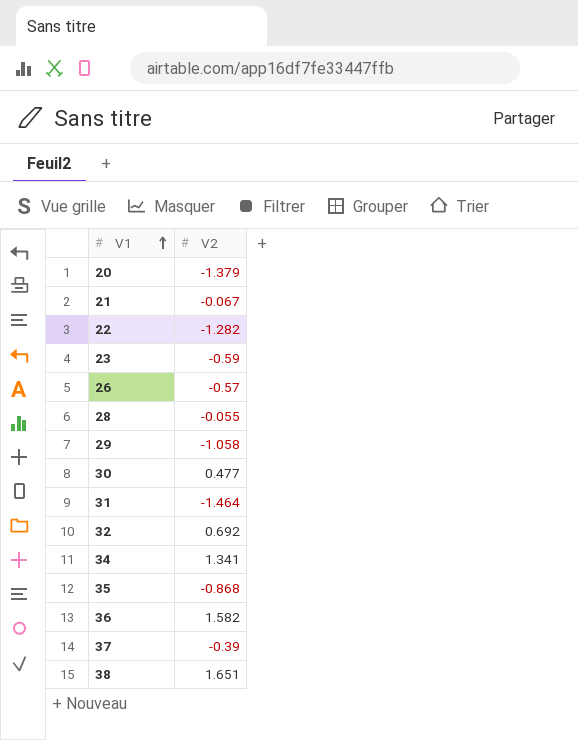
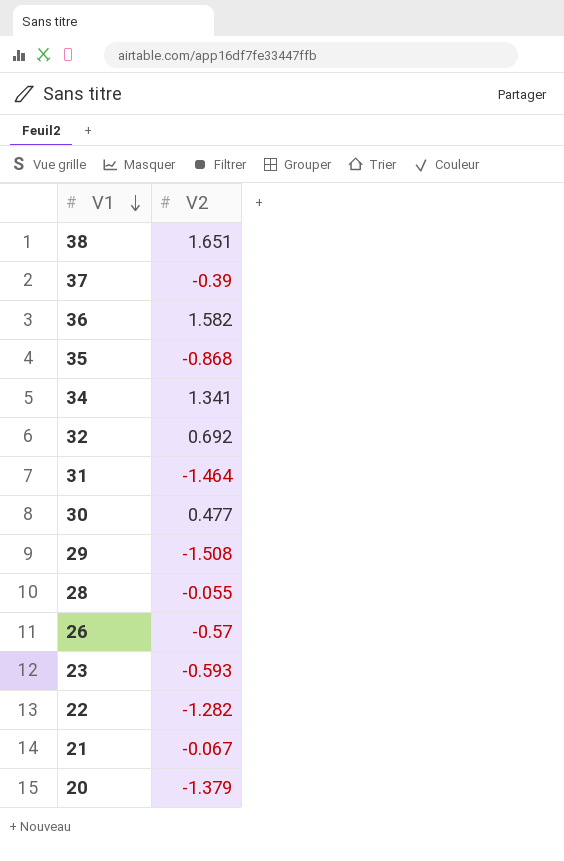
row order: V1 ascending -> V1 descending
29 | V2: -1.058 -> -1.508
23 | V2: -0.59 -> -0.593

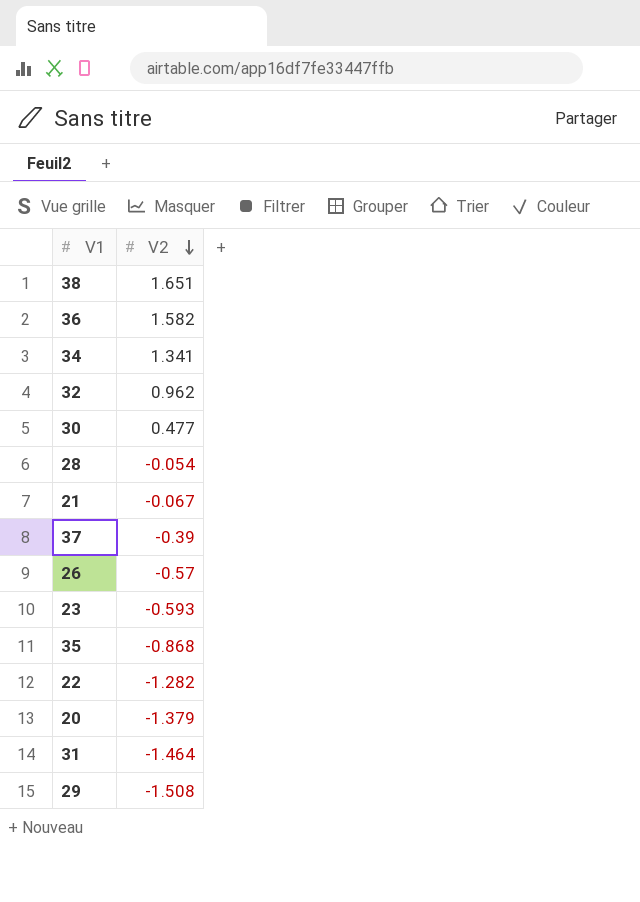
row order: V1 descending -> V2 descending
32 | V2: 0.692 -> 0.962
28 | V2: -0.055 -> -0.054

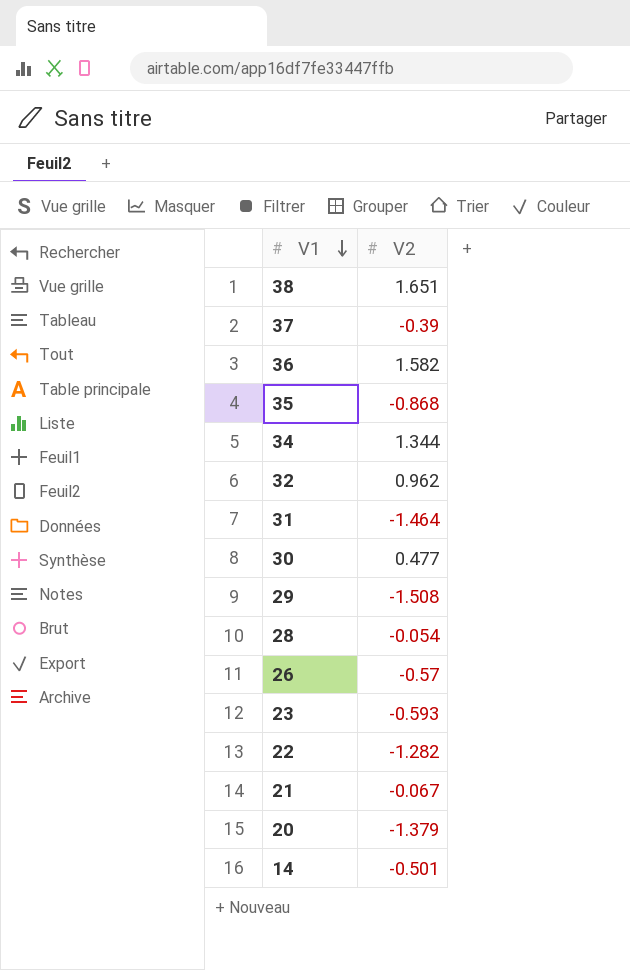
row order: V2 descending -> V1 descending
34 | V2: 1.341 -> 1.344
row 14: none -> -0.501

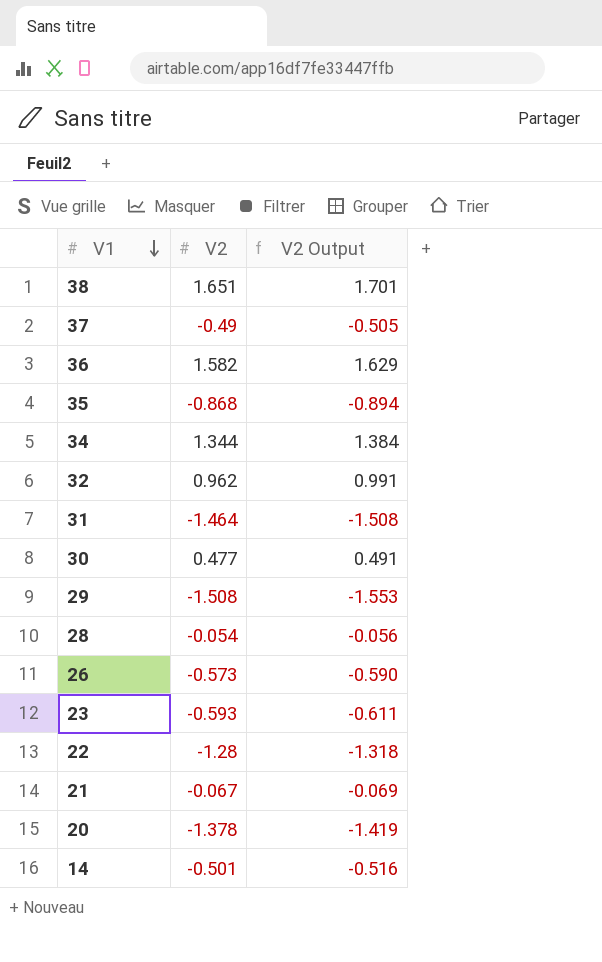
column V2 Output | formula: none -> [V2] * 1.03
37 | V2: -0.39 -> -0.49
26 | V2: -0.57 -> -0.573
22 | V2: -1.282 -> -1.28
20 | V2: -1.379 -> -1.378

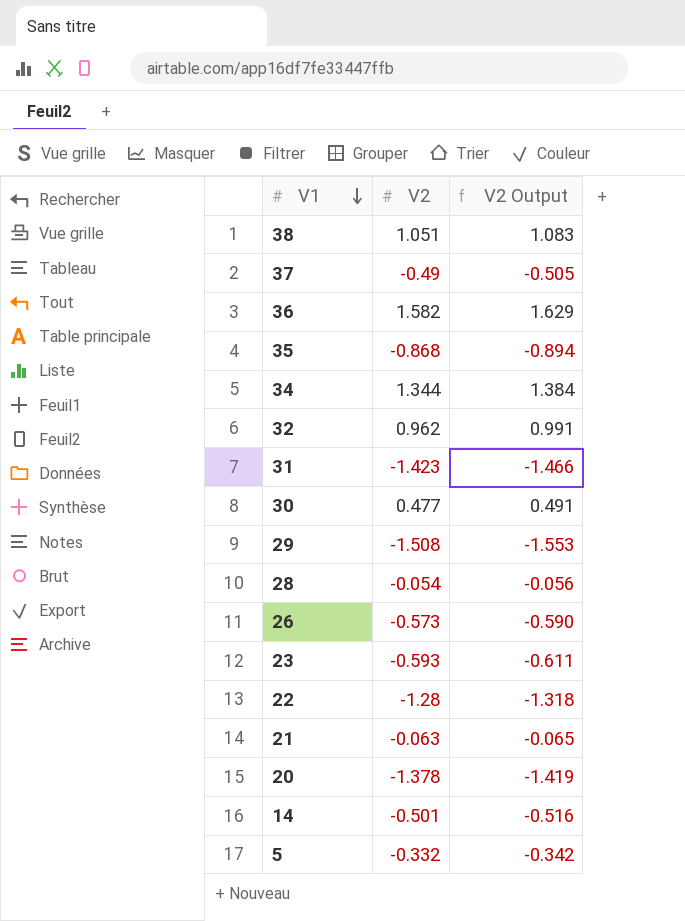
38 | V2: 1.651 -> 1.051
38 | V2 Output: 1.701 -> 1.083
31 | V2: -1.464 -> -1.423
31 | V2 Output: -1.508 -> -1.466
21 | V2: -0.067 -> -0.063
21 | V2 Output: -0.069 -> -0.065
row 5: none -> -0.332 | -0.342

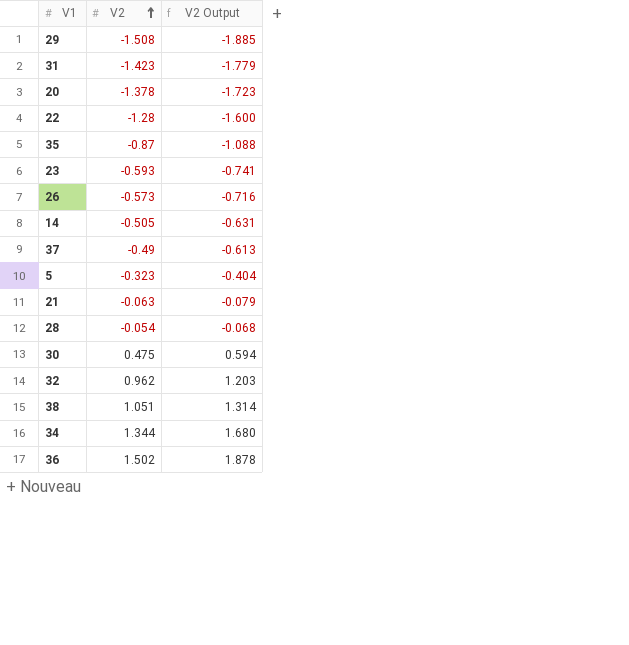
row order: V1 descending -> V2 ascending
column V2 Output | formula: [V2] * 1.03 -> [V2] * 1.25
35 | V2: -0.868 -> -0.87
14 | V2: -0.501 -> -0.505
5 | V2: -0.332 -> -0.323
30 | V2: 0.477 -> 0.475
36 | V2: 1.582 -> 1.502

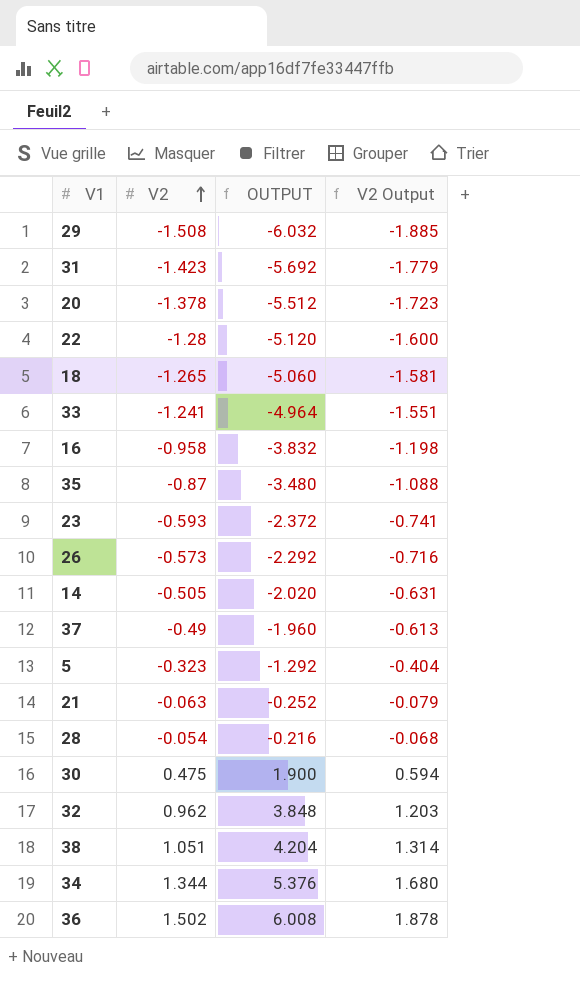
column OUTPUT | formula: none -> [V2] * 4
row 18: none -> -1.265 | -5.060 | -1.581
row 33: none -> -1.241 | -4.964 | -1.551
row 16: none -> -0.958 | -3.832 | -1.198

